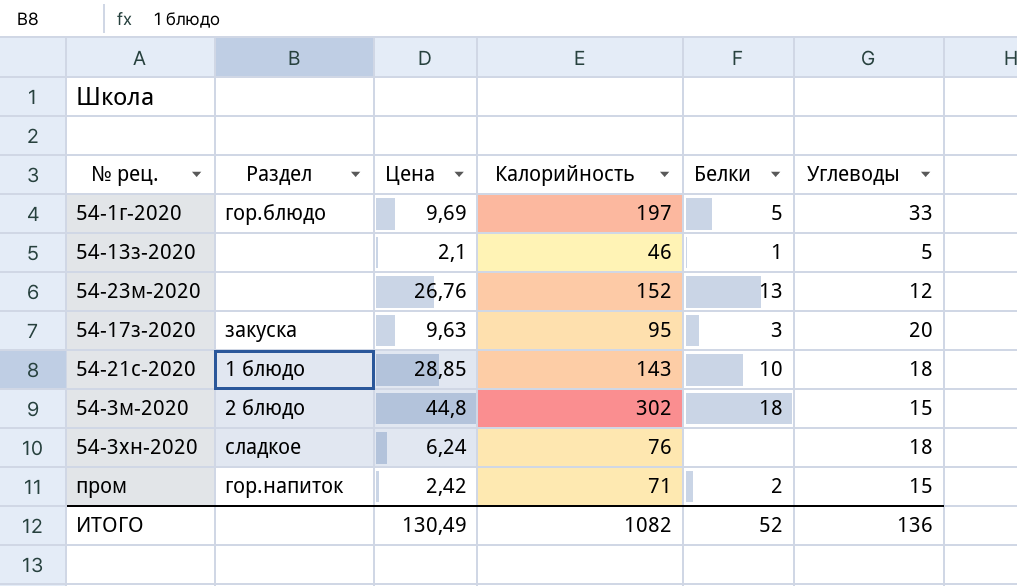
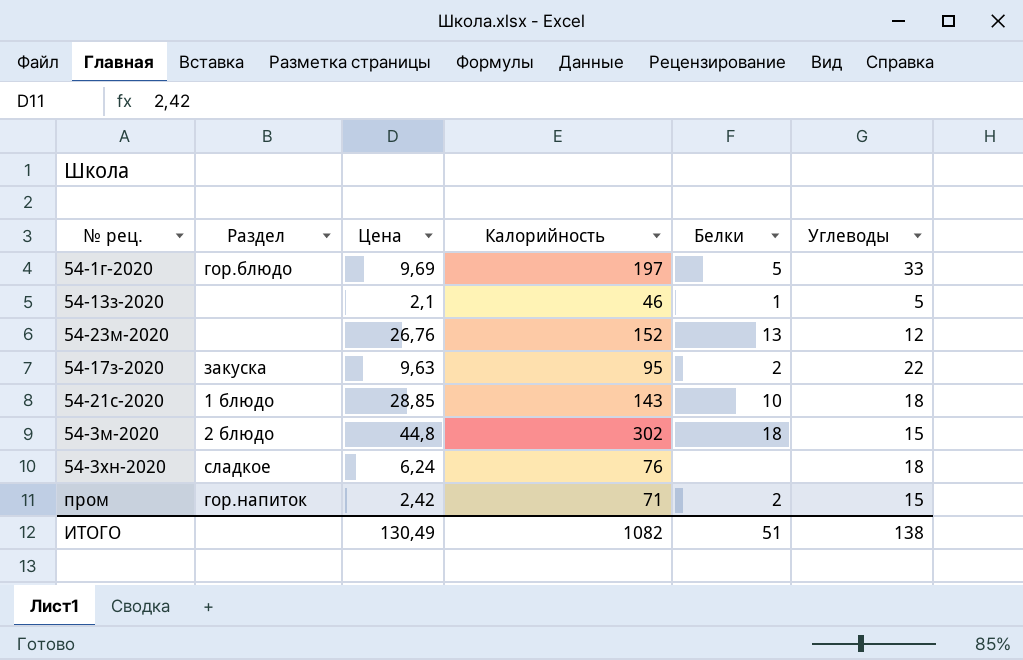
54-17з-2020 | Белки: 3 -> 2
54-17з-2020 | Углеводы: 20 -> 22
ИТОГО | Белки: 52 -> 51
ИТОГО | Углеводы: 136 -> 138

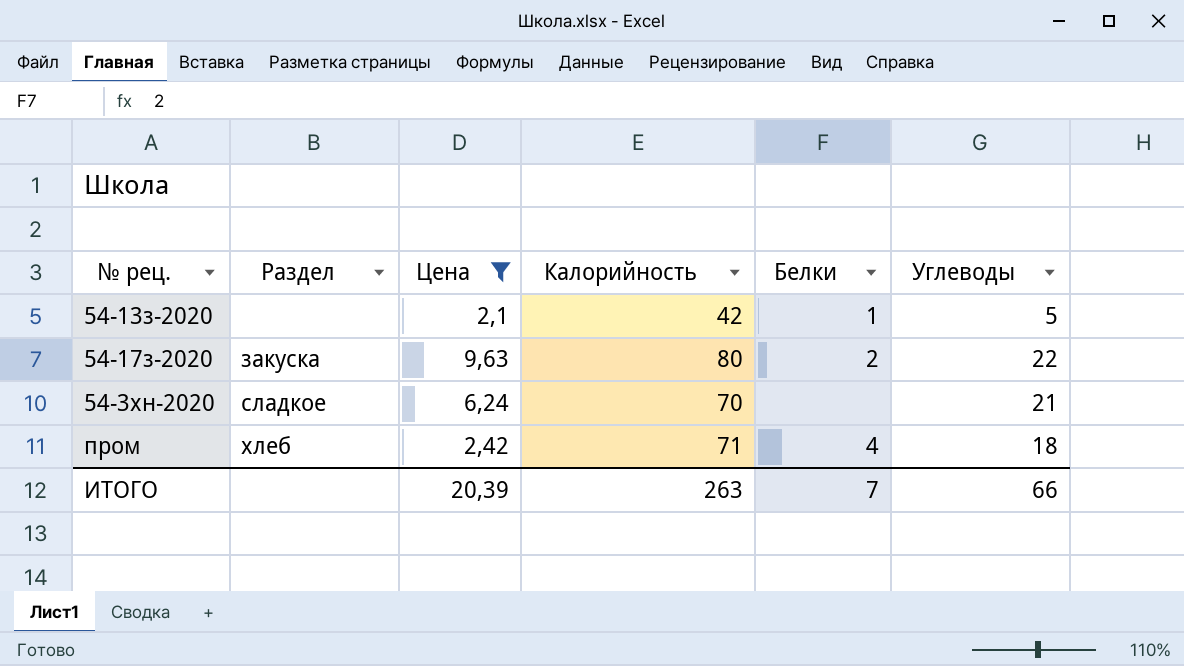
filter: none -> Цена <= 9,63
54-13з-2020 | Калорийность: 46 -> 42
54-17з-2020 | Калорийность: 95 -> 80
54-3хн-2020 | Калорийность: 76 -> 70
54-3хн-2020 | Углеводы: 18 -> 21
пром | Раздел: гор.напиток -> хлеб
пром | Белки: 2 -> 4
пром | Углеводы: 15 -> 18
ИТОГО | Цена: 130,49 -> 20,39
ИТОГО | Калорийность: 1082 -> 263
ИТОГО | Белки: 51 -> 7
ИТОГО | Углеводы: 138 -> 66

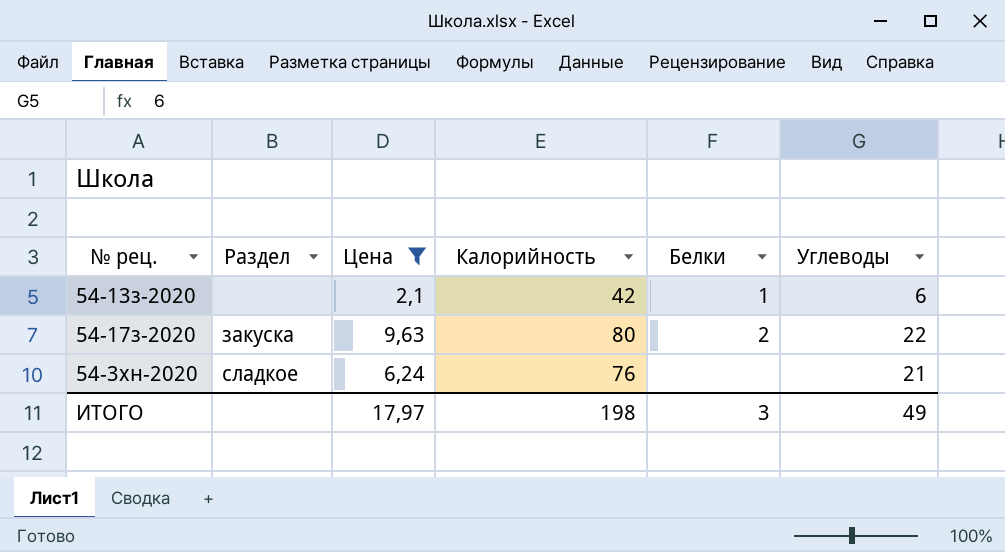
row пром: хлеб | 2,42 | 71 | 4 | 18 -> none
54-13з-2020 | Углеводы: 5 -> 6
54-3хн-2020 | Калорийность: 70 -> 76
ИТОГО | Цена: 20,39 -> 17,97
ИТОГО | Калорийность: 263 -> 198
ИТОГО | Белки: 7 -> 3
ИТОГО | Углеводы: 66 -> 49

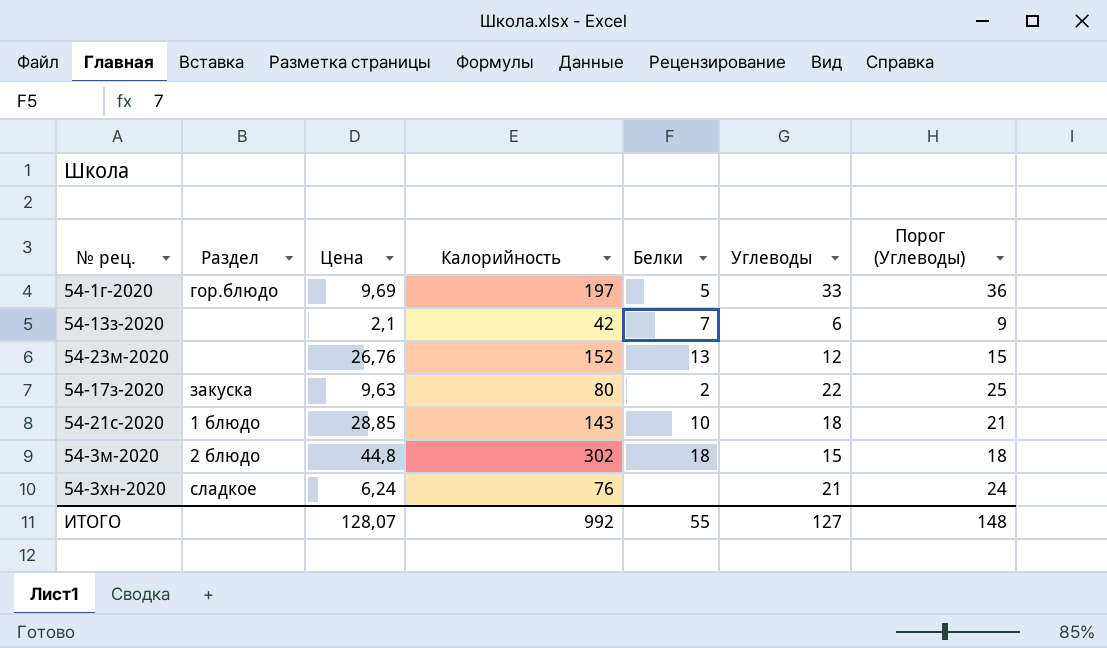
filter: Цена <= 9,63 -> none
column Порог (Углеводы) | formula: none -> [Углеводы] + 3
54-13з-2020 | Белки: 1 -> 7
ИТОГО | Цена: 17,97 -> 128,07
ИТОГО | Калорийность: 198 -> 992
ИТОГО | Белки: 3 -> 55
ИТОГО | Углеводы: 49 -> 127

